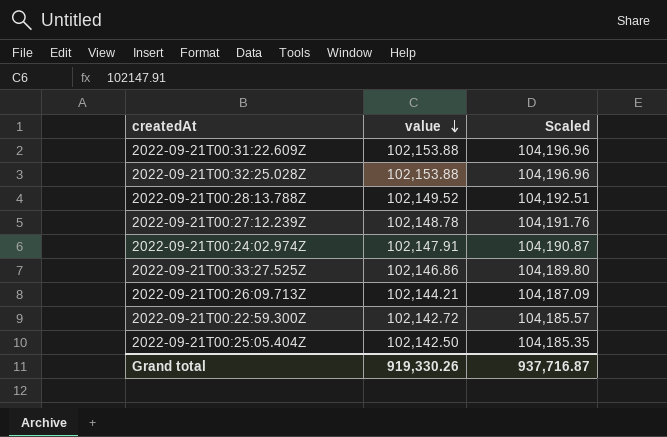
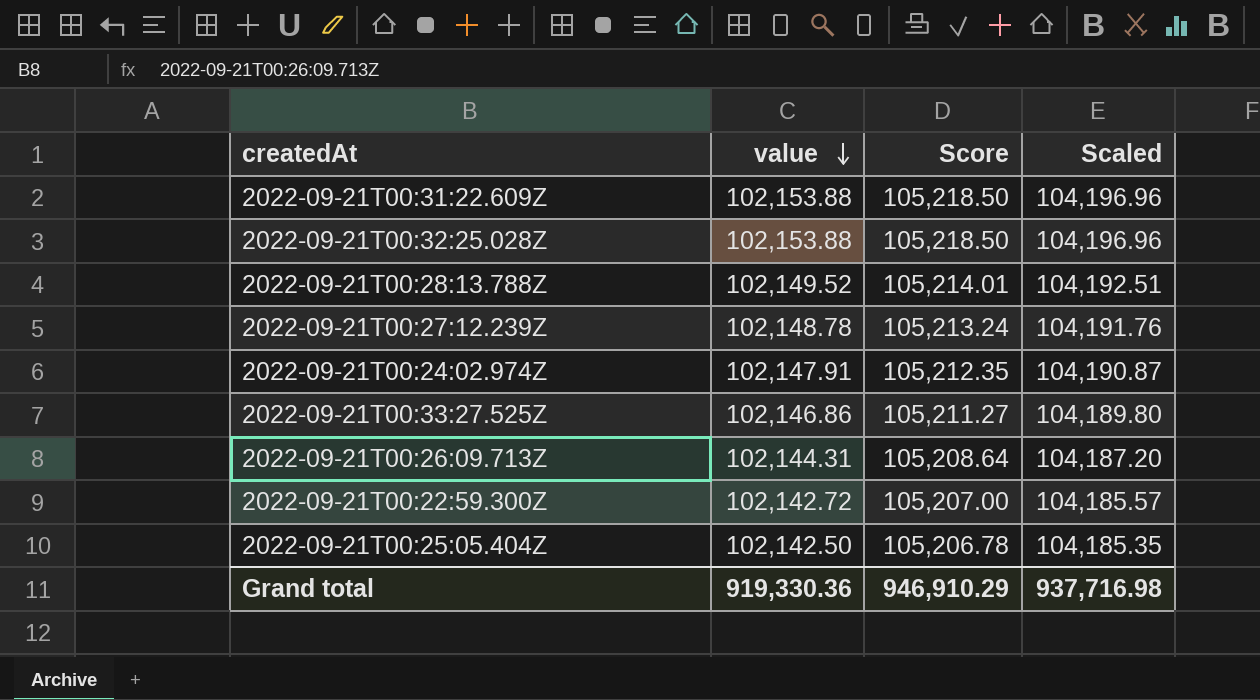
column Score | formula: none -> [value] * 1.03
2022-09-21T00:26:09.713Z | value: 102,144.21 -> 102,144.31
2022-09-21T00:26:09.713Z | Scaled: 104,187.09 -> 104,187.20
Grand total | value: 919,330.26 -> 919,330.36
Grand total | Scaled: 937,716.87 -> 937,716.98

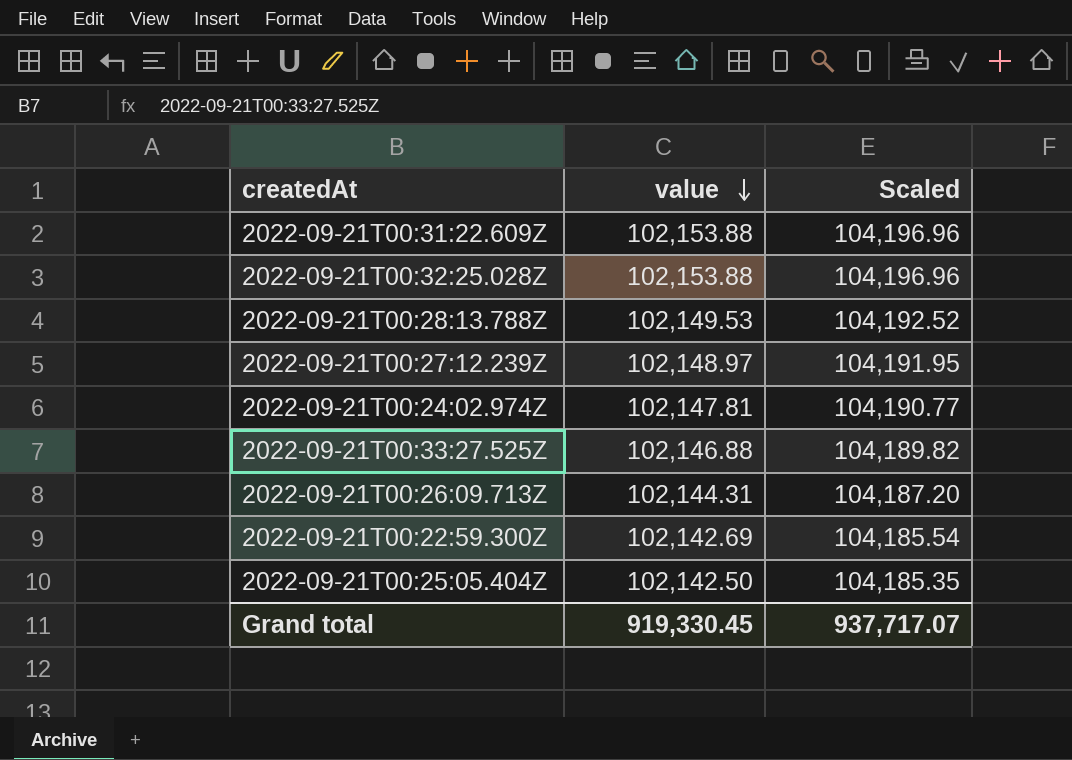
column Score | formula: [value] * 1.03 -> none
2022-09-21T00:28:13.788Z | value: 102,149.52 -> 102,149.53
2022-09-21T00:28:13.788Z | Scaled: 104,192.51 -> 104,192.52
2022-09-21T00:27:12.239Z | value: 102,148.78 -> 102,148.97
2022-09-21T00:27:12.239Z | Scaled: 104,191.76 -> 104,191.95
2022-09-21T00:24:02.974Z | value: 102,147.91 -> 102,147.81
2022-09-21T00:24:02.974Z | Scaled: 104,190.87 -> 104,190.77
2022-09-21T00:33:27.525Z | value: 102,146.86 -> 102,146.88
2022-09-21T00:33:27.525Z | Scaled: 104,189.80 -> 104,189.82
2022-09-21T00:22:59.300Z | value: 102,142.72 -> 102,142.69
2022-09-21T00:22:59.300Z | Scaled: 104,185.57 -> 104,185.54
Grand total | value: 919,330.36 -> 919,330.45
Grand total | Scaled: 937,716.98 -> 937,717.07

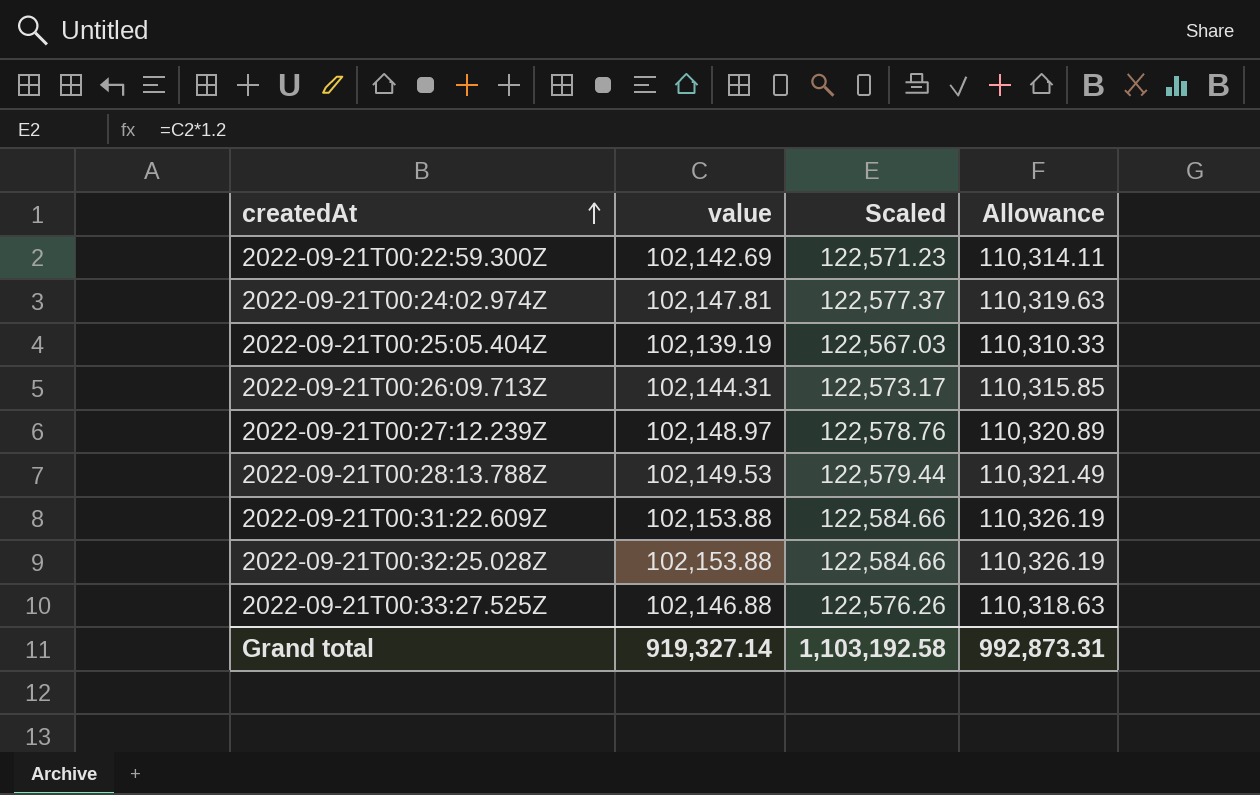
row order: value descending -> createdAt ascending
column Scaled | formula: [value] * 1.02 -> [value] * 1.2
column Allowance | formula: none -> [value] * 1.08
2022-09-21T00:25:05.404Z | value: 102,142.50 -> 102,139.19
Grand total | value: 919,330.45 -> 919,327.14
Grand total | Scaled: 937,717.07 -> 1,103,192.58

